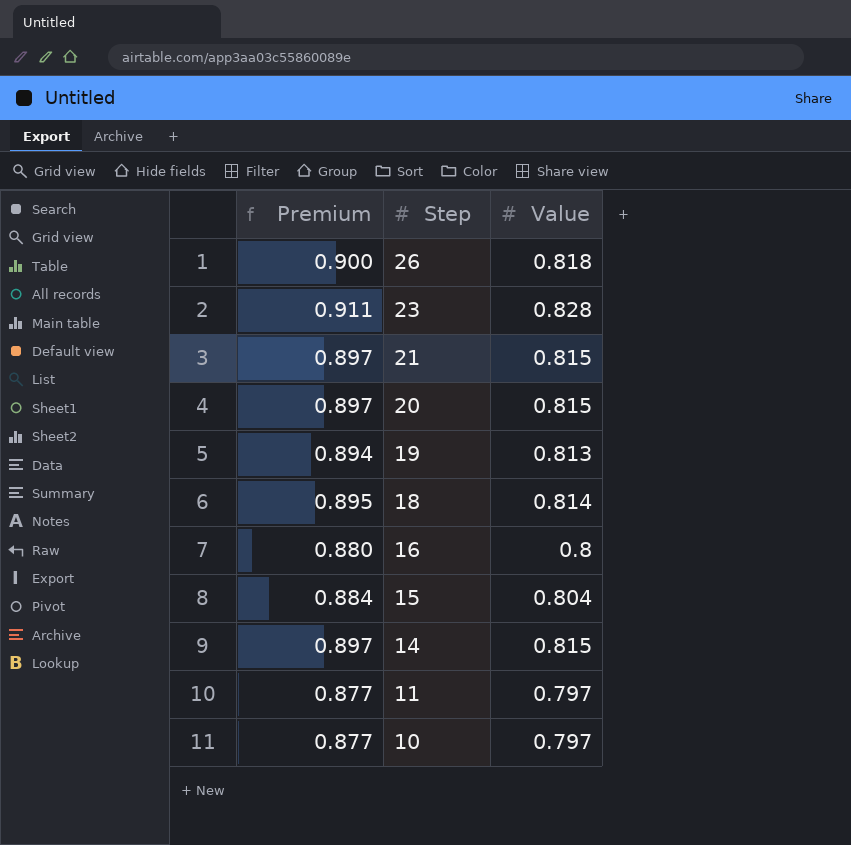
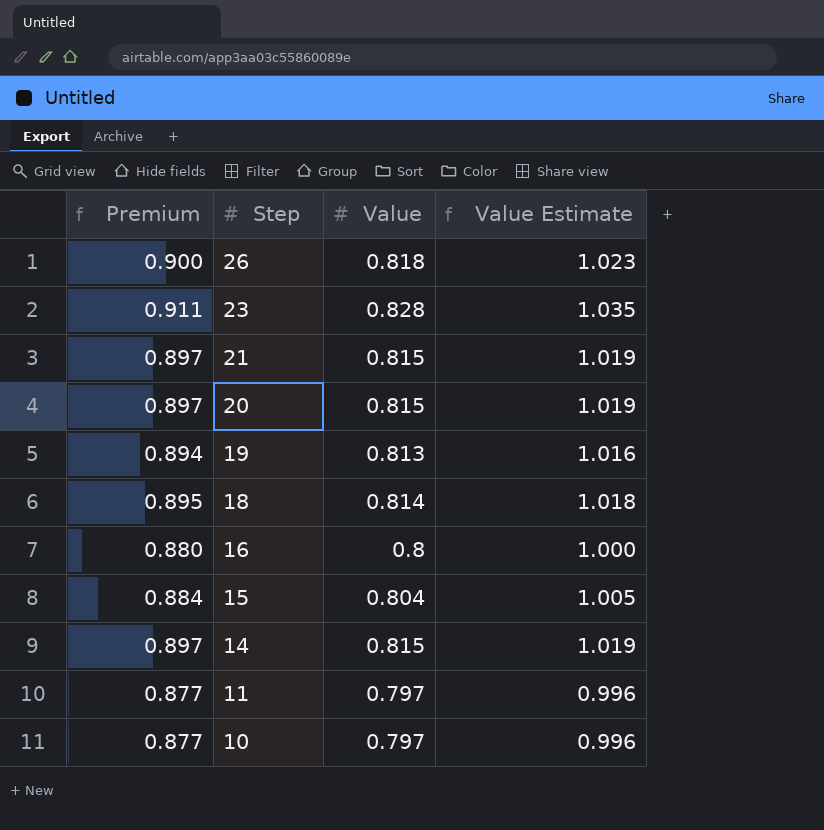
column Value Estimate | formula: none -> [Value] * 1.25

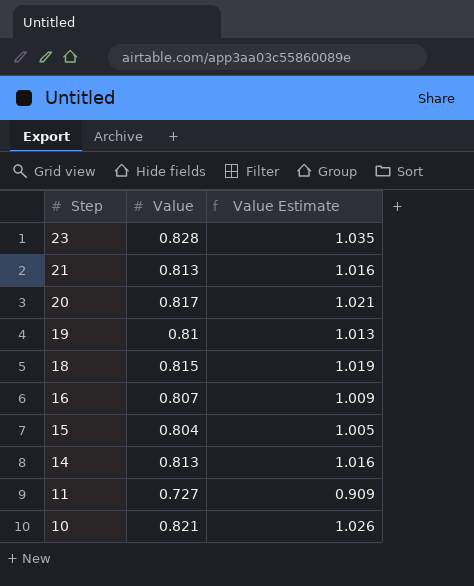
column Premium | formula: [Value] * 1.1 -> none
row 26: 0.900 | 0.818 | 1.023 -> none
21 | Value: 0.815 -> 0.813
21 | Value Estimate: 1.019 -> 1.016
20 | Value: 0.815 -> 0.817
20 | Value Estimate: 1.019 -> 1.021
19 | Value: 0.813 -> 0.81
19 | Value Estimate: 1.016 -> 1.013
18 | Value: 0.814 -> 0.815
18 | Value Estimate: 1.018 -> 1.019
16 | Value: 0.8 -> 0.807
16 | Value Estimate: 1.000 -> 1.009
14 | Value: 0.815 -> 0.813
14 | Value Estimate: 1.019 -> 1.016
11 | Value: 0.797 -> 0.727
11 | Value Estimate: 0.996 -> 0.909
10 | Value: 0.797 -> 0.821
10 | Value Estimate: 0.996 -> 1.026

